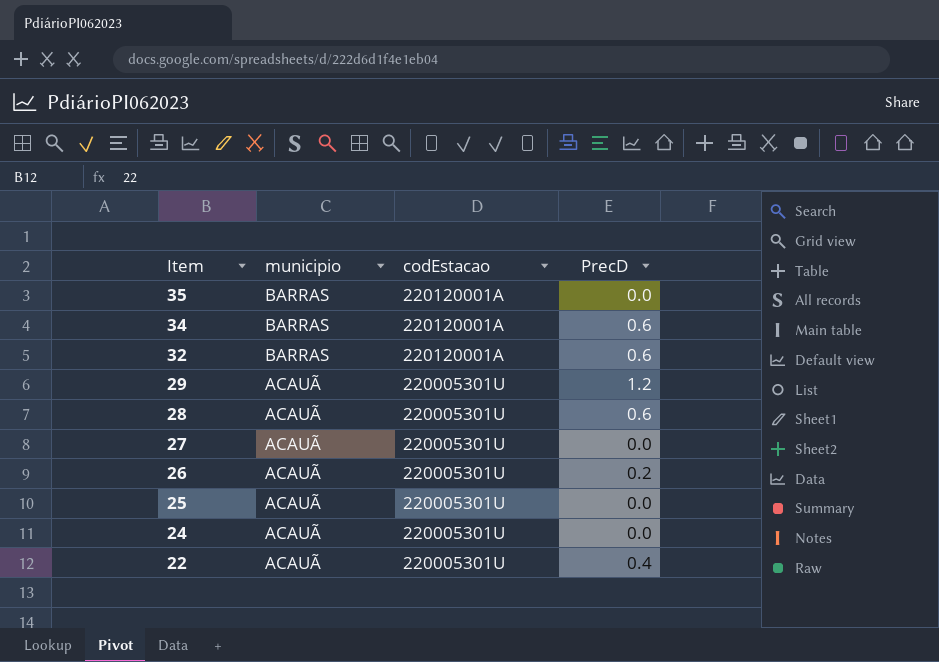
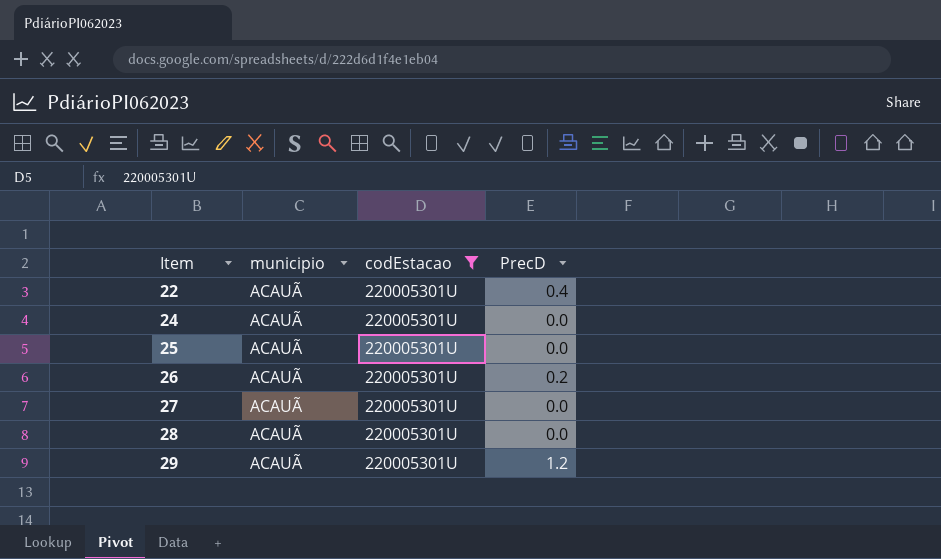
filter: none -> codEstacao = 220005301U
row order: Item descending -> Item ascending
28 | PrecD: 0.6 -> 0.0

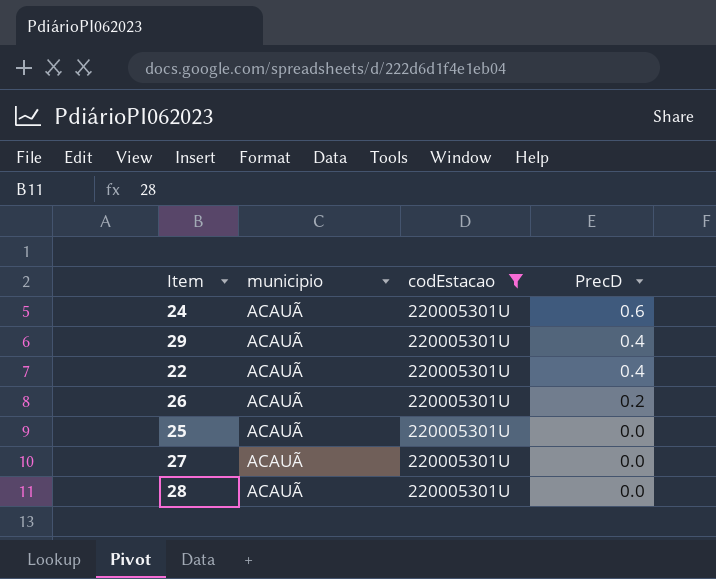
row order: Item ascending -> PrecD descending
24 | PrecD: 0.0 -> 0.6
29 | PrecD: 1.2 -> 0.4

